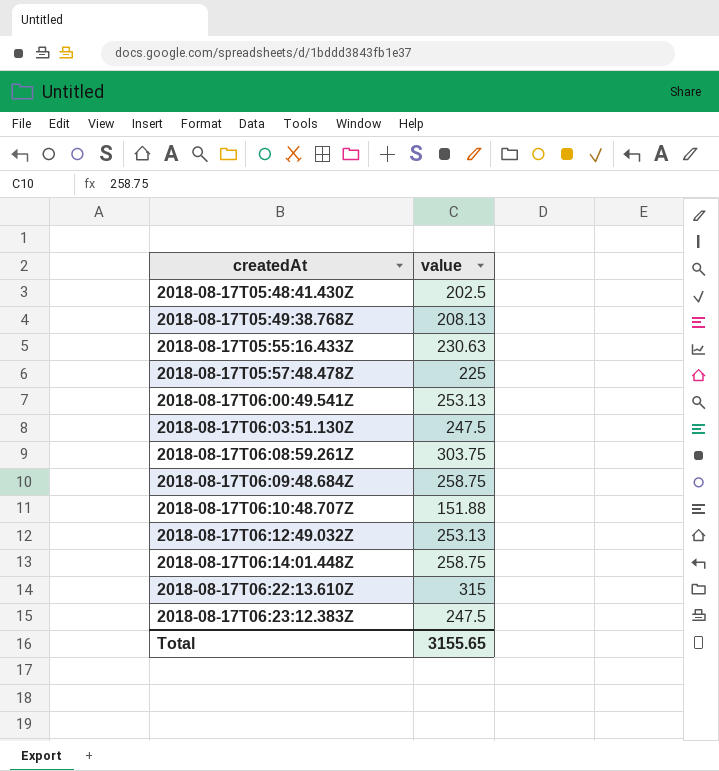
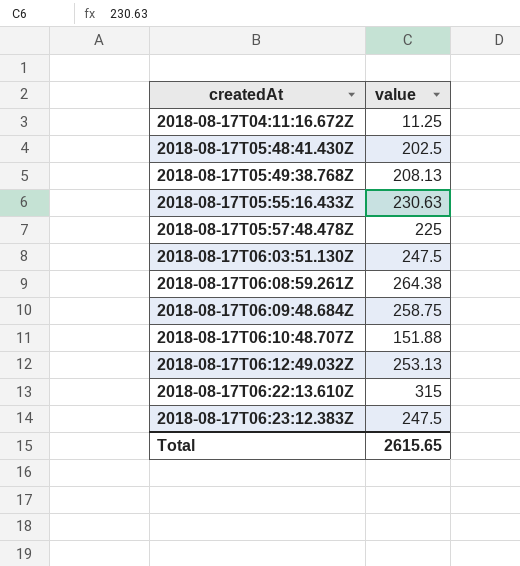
row 2018-08-17T06:00:49.541Z: 253.13 -> none
row 2018-08-17T06:14:01.448Z: 258.75 -> none
row 2018-08-17T04:11:16.672Z: none -> 11.25
2018-08-17T06:08:59.261Z | value: 303.75 -> 264.38
Total | value: 3155.65 -> 2615.65

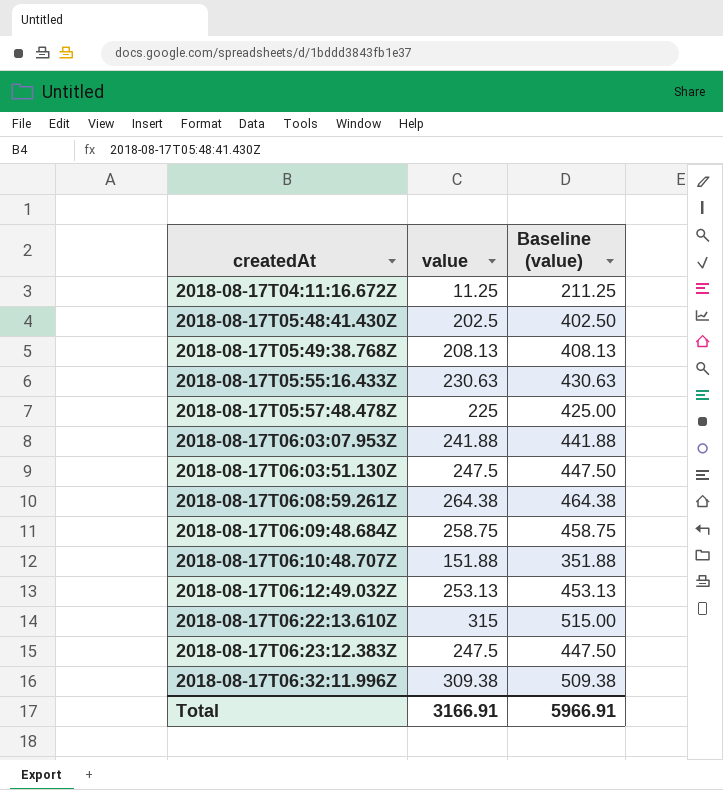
column Baseline (value) | formula: none -> [value] + 200
row 2018-08-17T06:03:07.953Z: none -> 241.88 | 441.88
row 2018-08-17T06:32:11.996Z: none -> 309.38 | 509.38
Total | value: 2615.65 -> 3166.91

